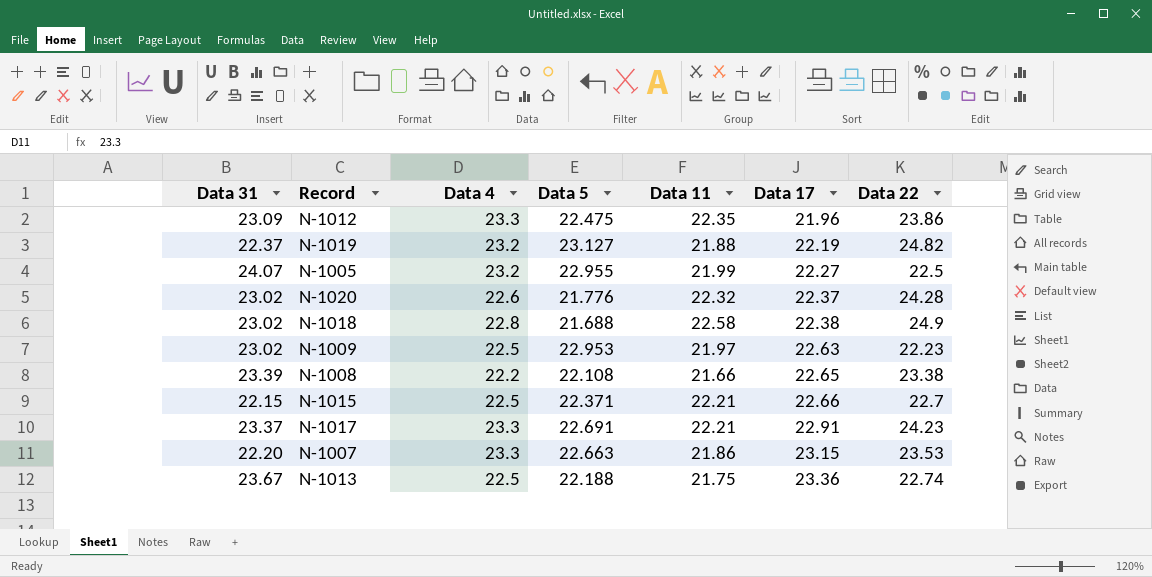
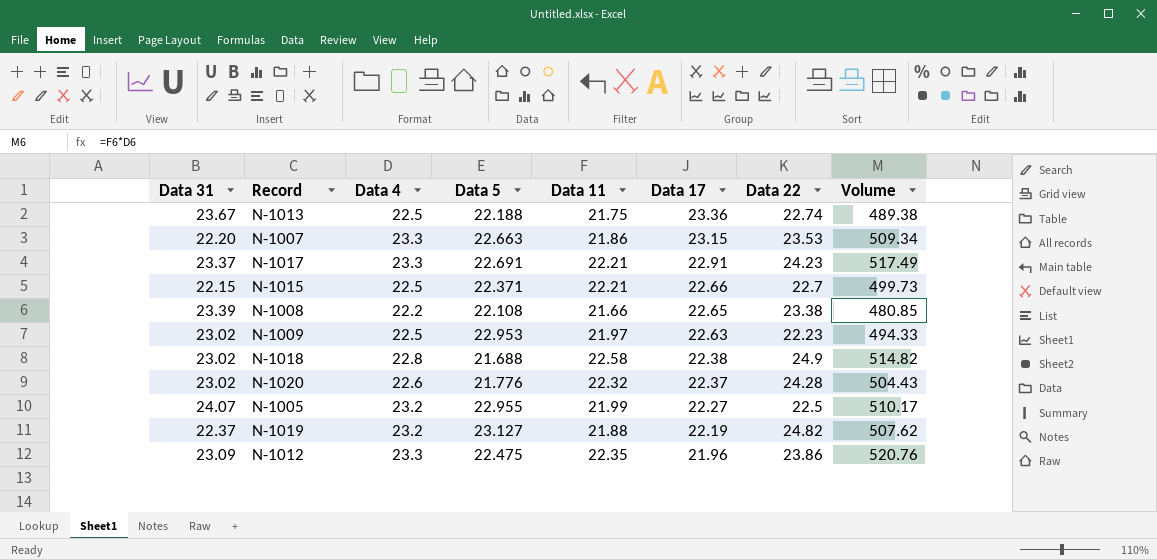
row order: Data 17 ascending -> Data 17 descending
column Volume | formula: none -> [Data 4] * [Data 11]

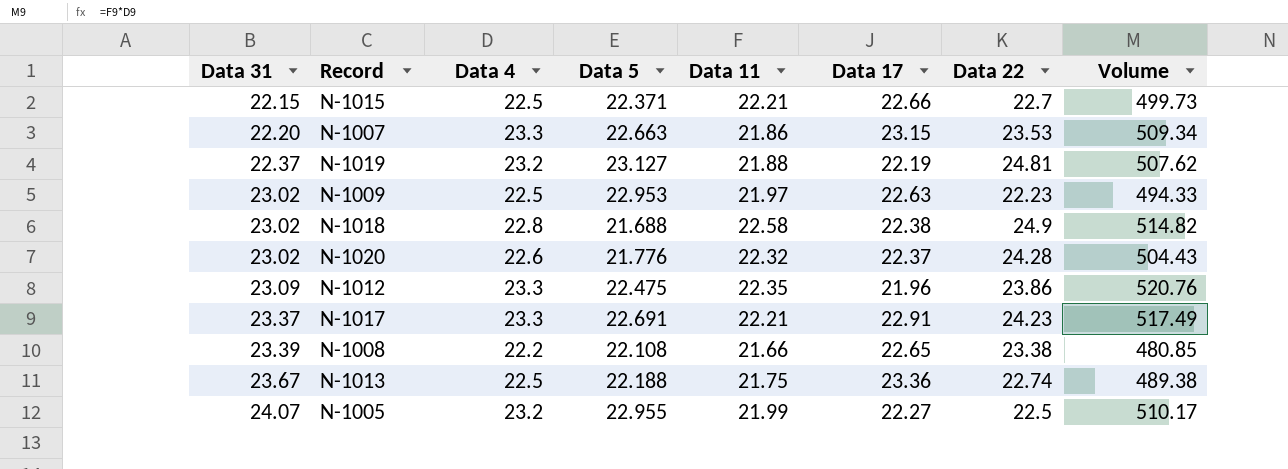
row order: Data 17 descending -> Data 31 ascending
N-1019 | Data 22: 24.82 -> 24.81

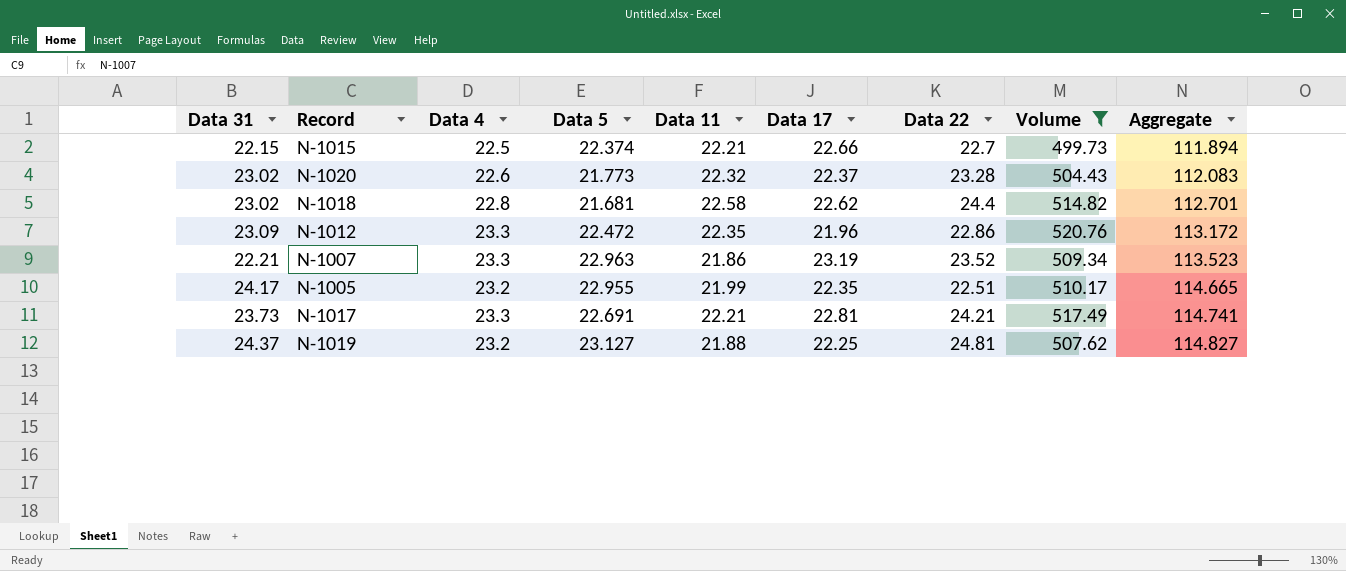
filter: none -> Volume >= 499.73
row order: Data 31 ascending -> Aggregate ascending
column Aggregate | formula: none -> [Data 31] + [Data 4] + [Data 5] + [Data 11] + [Data 17]
N-1015 | Data 5: 22.371 -> 22.374
N-1020 | Data 5: 21.776 -> 21.773
N-1020 | Data 22: 24.28 -> 23.28
N-1018 | Data 5: 21.688 -> 21.681
N-1018 | Data 17: 22.38 -> 22.62
N-1018 | Data 22: 24.9 -> 24.4
N-1012 | Data 5: 22.475 -> 22.472
N-1012 | Data 22: 23.86 -> 22.86
N-1007 | Data 31: 22.20 -> 22.21
N-1007 | Data 5: 22.663 -> 22.963
N-1007 | Data 17: 23.15 -> 23.19
N-1007 | Data 22: 23.53 -> 23.52
N-1005 | Data 31: 24.07 -> 24.17
N-1005 | Data 17: 22.27 -> 22.35
N-1005 | Data 22: 22.5 -> 22.51
N-1017 | Data 31: 23.37 -> 23.73
N-1017 | Data 17: 22.91 -> 22.81
N-1017 | Data 22: 24.23 -> 24.21
N-1019 | Data 31: 22.37 -> 24.37
N-1019 | Data 17: 22.19 -> 22.25

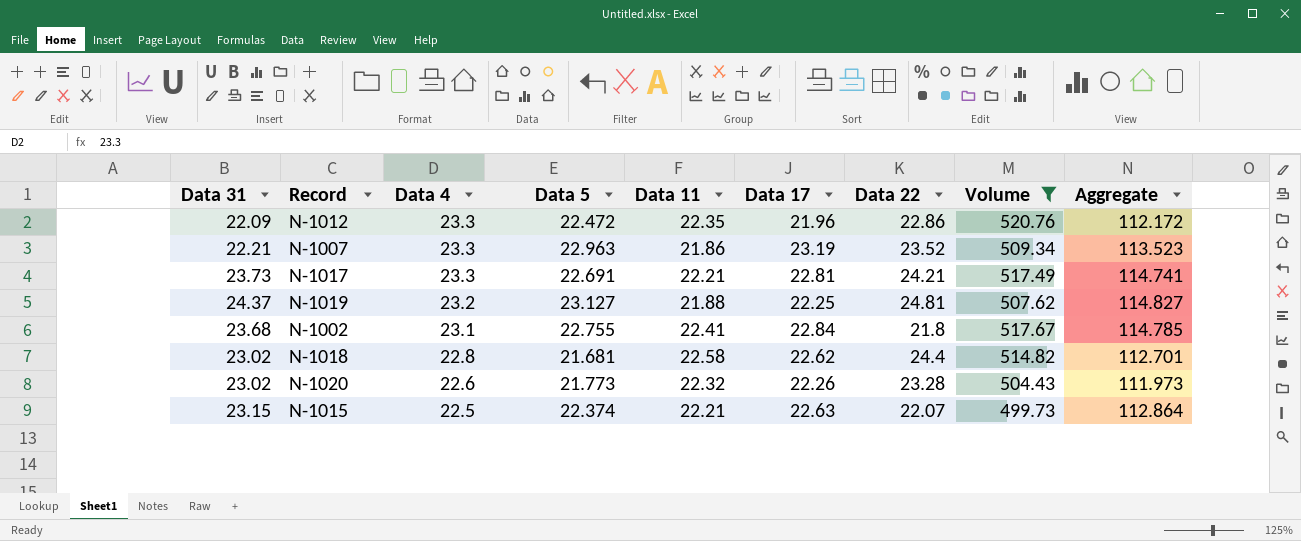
row order: Aggregate ascending -> Data 4 descending
row N-1005: 24.17 | 23.2 | 22.955 | 21.99 | 22.35 | 22.51 | 510.17 | 114.665 -> none
N-1012 | Data 31: 23.09 -> 22.09
N-1012 | Aggregate: 113.172 -> 112.172
row N-1002: none -> 23.68 | 23.1 | 22.755 | 22.41 | 22.84 | 21.8 | 517.67 | 114.785
N-1020 | Data 17: 22.37 -> 22.26
N-1020 | Aggregate: 112.083 -> 111.973
N-1015 | Data 31: 22.15 -> 23.15
N-1015 | Data 17: 22.66 -> 22.63
N-1015 | Data 22: 22.7 -> 22.07
N-1015 | Aggregate: 111.894 -> 112.864

